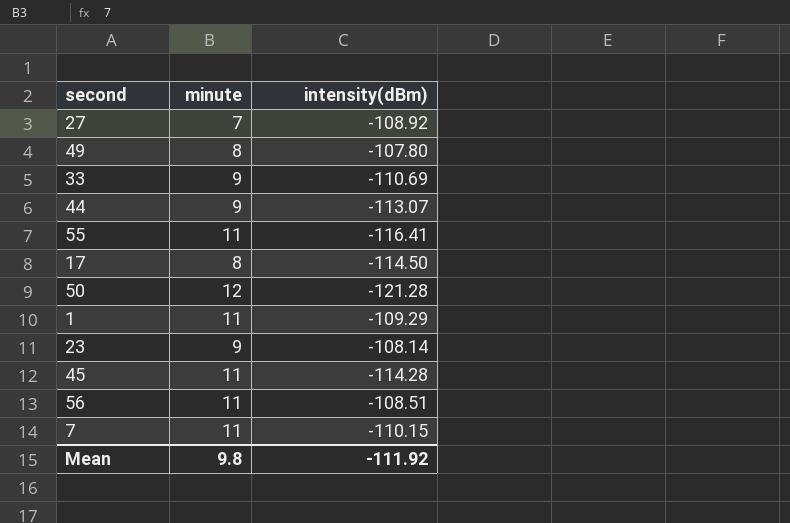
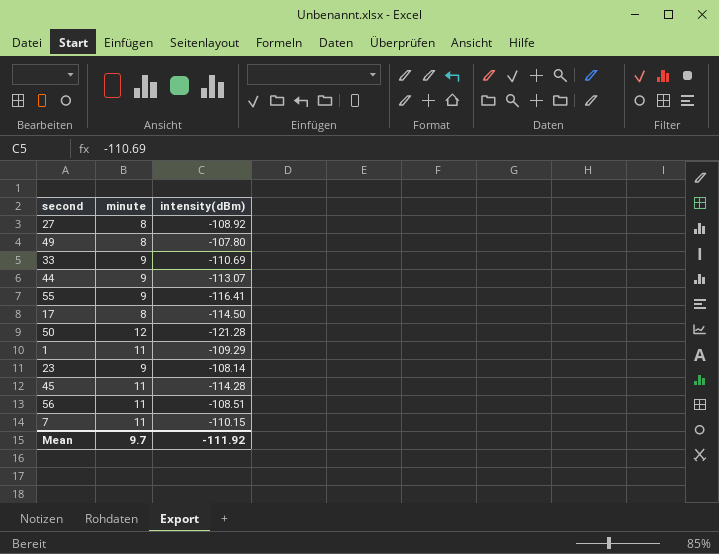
27 | minute: 7 -> 8
55 | minute: 11 -> 9
Mean | minute: 9.8 -> 9.7

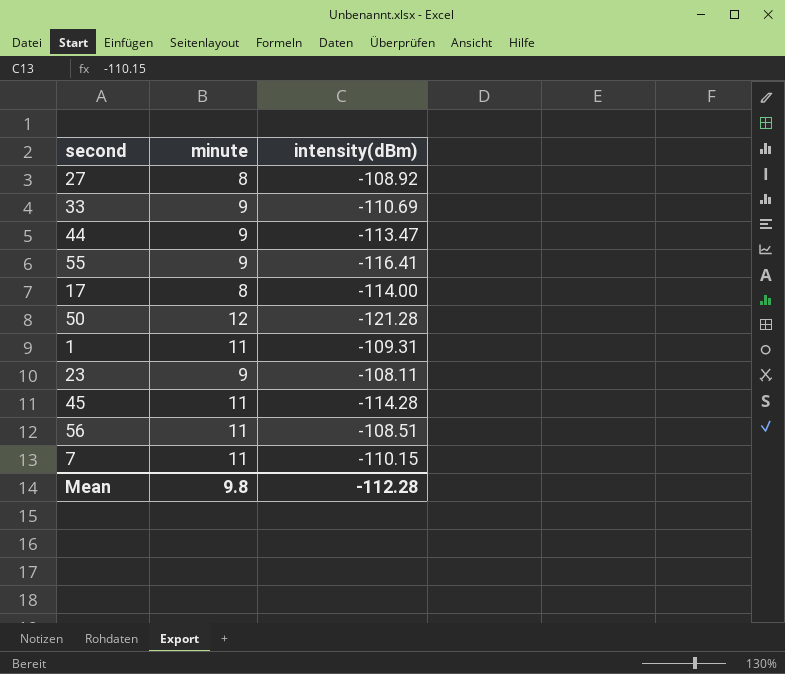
row 49: 8 | -107.80 -> none
44 | intensity(dBm): -113.07 -> -113.47
17 | intensity(dBm): -114.50 -> -114.00
1 | intensity(dBm): -109.29 -> -109.31
23 | intensity(dBm): -108.14 -> -108.11
Mean | minute: 9.7 -> 9.8
Mean | intensity(dBm): -111.92 -> -112.28

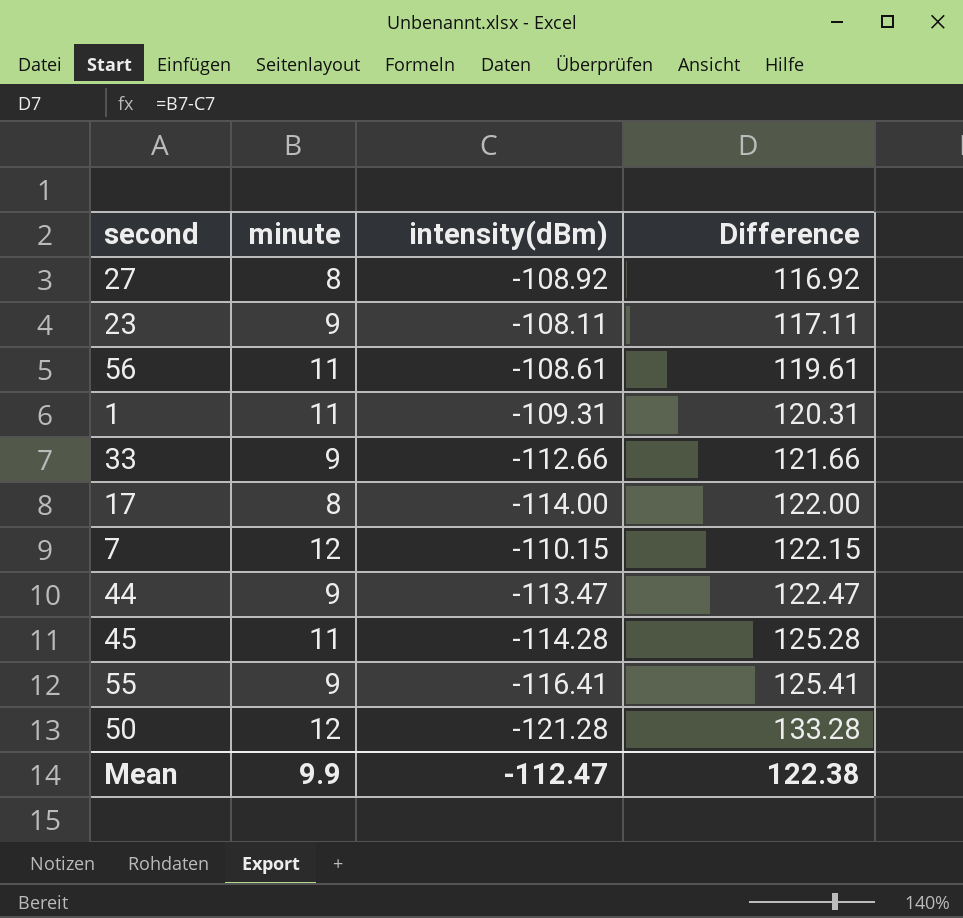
row order: none -> Difference ascending
column Difference | formula: none -> [minute] - [intensity(dBm)]
56 | intensity(dBm): -108.51 -> -108.61
33 | intensity(dBm): -110.69 -> -112.66
7 | minute: 11 -> 12
Mean | minute: 9.8 -> 9.9
Mean | intensity(dBm): -112.28 -> -112.47

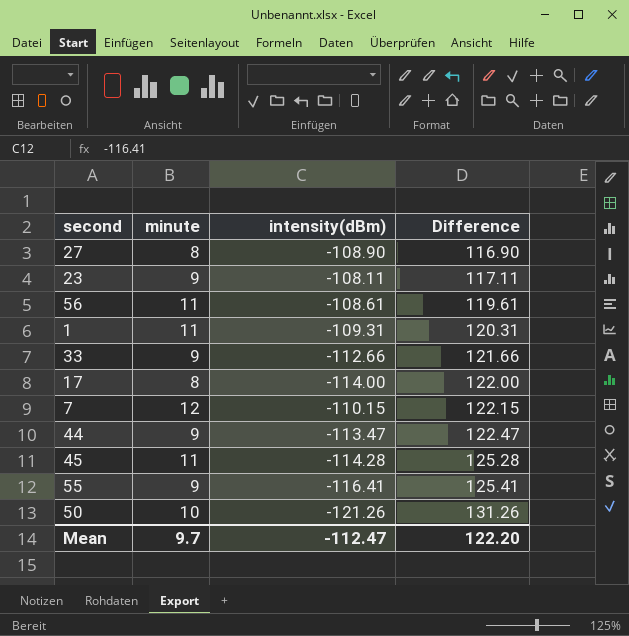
27 | intensity(dBm): -108.92 -> -108.90
27 | Difference: 116.92 -> 116.90
50 | minute: 12 -> 10
50 | intensity(dBm): -121.28 -> -121.26
50 | Difference: 133.28 -> 131.26
Mean | minute: 9.9 -> 9.7
Mean | Difference: 122.38 -> 122.20

